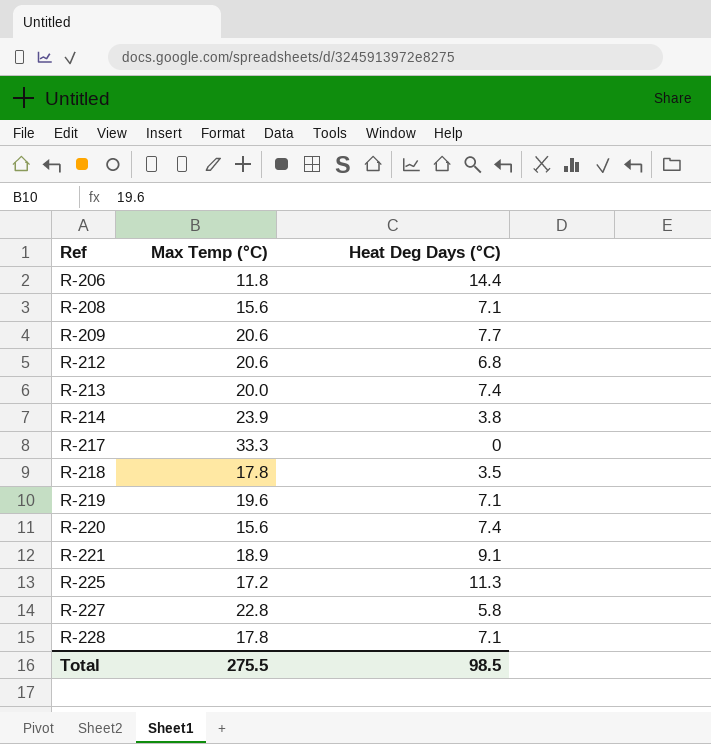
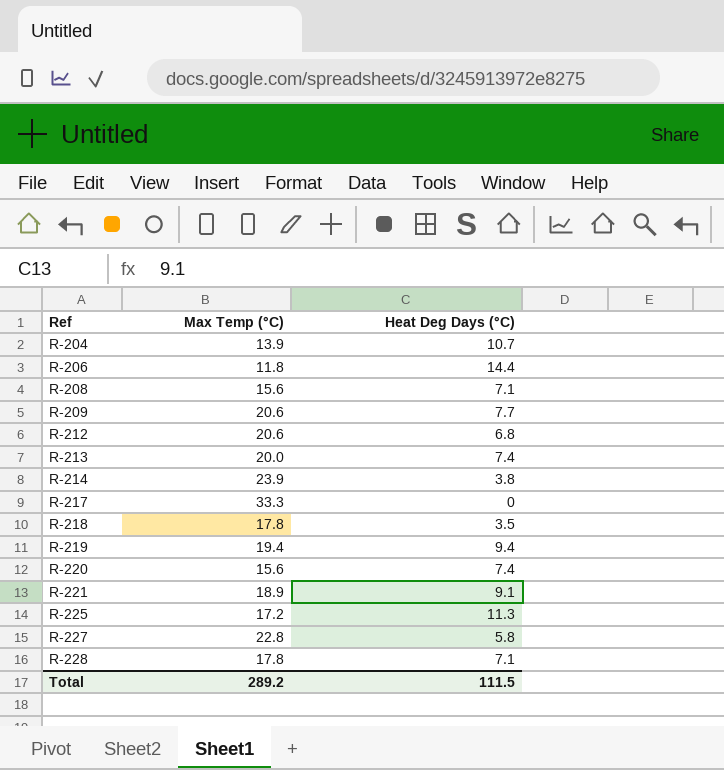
row R-204: none -> 13.9 | 10.7
R-219 | Max Temp (°C): 19.6 -> 19.4
R-219 | Heat Deg Days (°C): 7.1 -> 9.4
Total | Max Temp (°C): 275.5 -> 289.2
Total | Heat Deg Days (°C): 98.5 -> 111.5

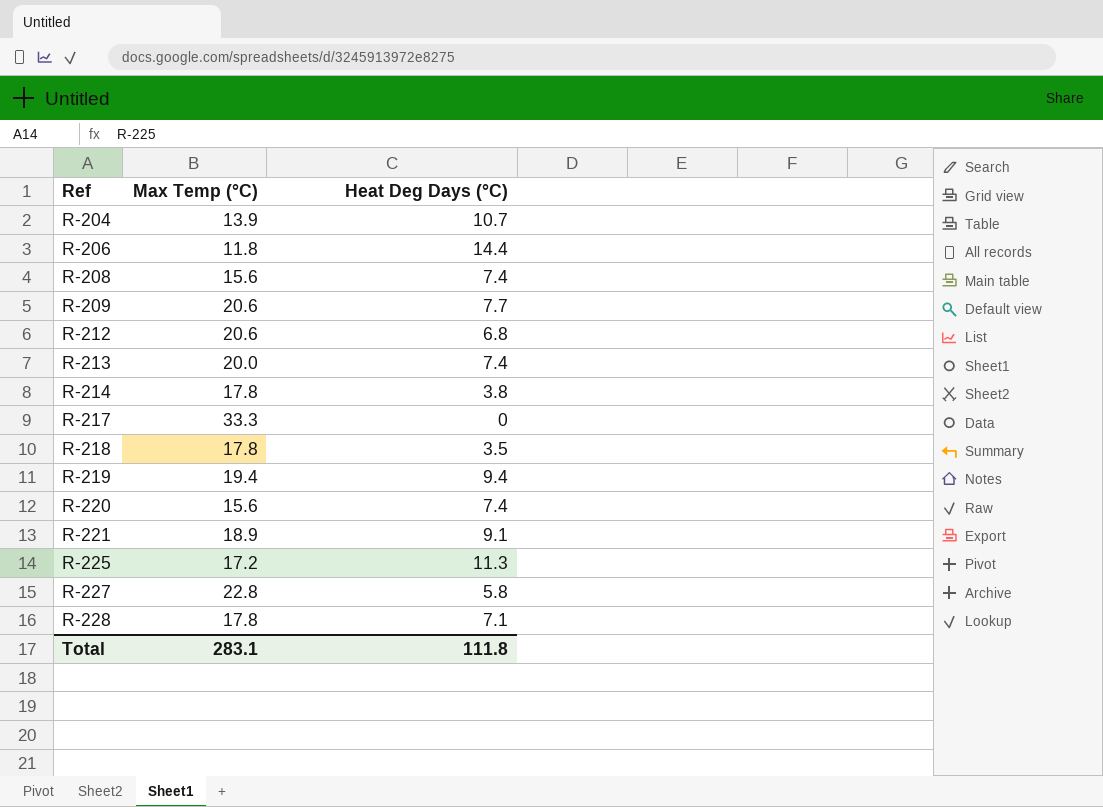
R-208 | Heat Deg Days (°C): 7.1 -> 7.4
R-214 | Max Temp (°C): 23.9 -> 17.8
Total | Max Temp (°C): 289.2 -> 283.1
Total | Heat Deg Days (°C): 111.5 -> 111.8

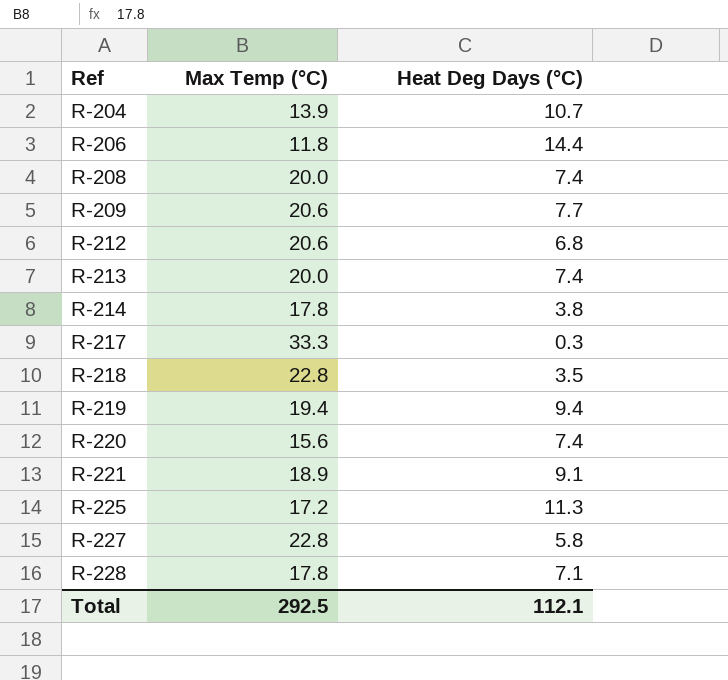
R-208 | Max Temp (°C): 15.6 -> 20.0
R-217 | Heat Deg Days (°C): 0 -> 0.3
R-218 | Max Temp (°C): 17.8 -> 22.8
Total | Max Temp (°C): 283.1 -> 292.5
Total | Heat Deg Days (°C): 111.8 -> 112.1

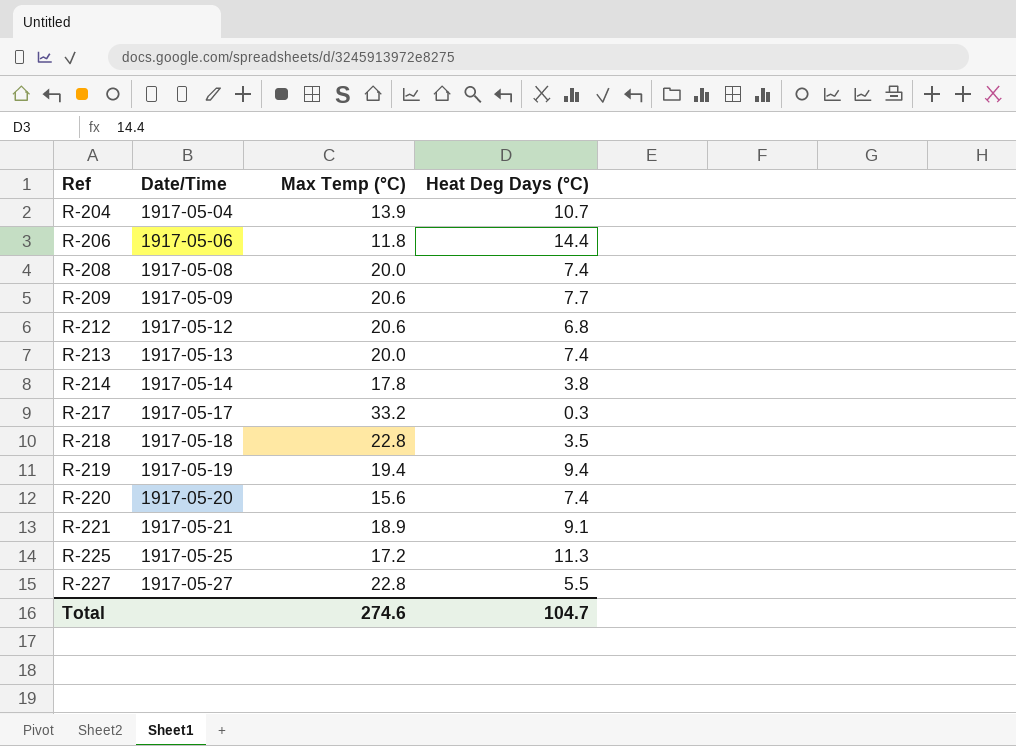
column Date/Time | position: none -> 2
row R-228: 17.8 | 7.1 -> none
R-217 | Max Temp (°C): 33.3 -> 33.2
R-227 | Heat Deg Days (°C): 5.8 -> 5.5
Total | Max Temp (°C): 292.5 -> 274.6
Total | Heat Deg Days (°C): 112.1 -> 104.7

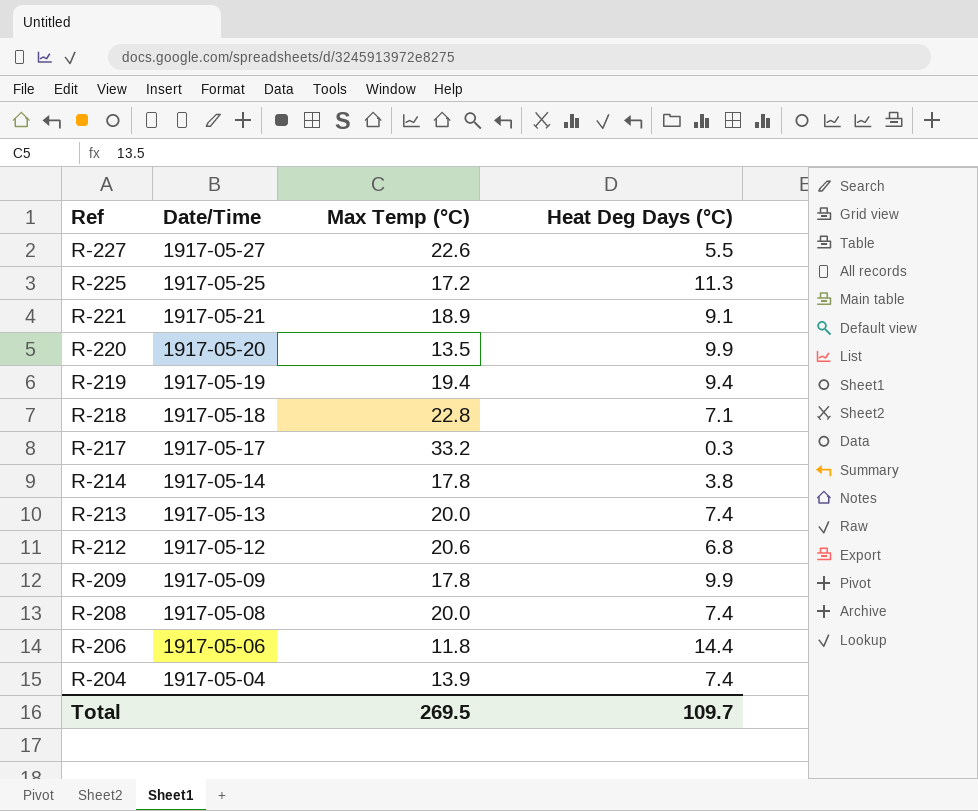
row order: Ref ascending -> Ref descending
R-227 | Max Temp (°C): 22.8 -> 22.6
R-220 | Max Temp (°C): 15.6 -> 13.5
R-220 | Heat Deg Days (°C): 7.4 -> 9.9
R-218 | Heat Deg Days (°C): 3.5 -> 7.1
R-209 | Max Temp (°C): 20.6 -> 17.8
R-209 | Heat Deg Days (°C): 7.7 -> 9.9
R-204 | Heat Deg Days (°C): 10.7 -> 7.4
Total | Max Temp (°C): 274.6 -> 269.5
Total | Heat Deg Days (°C): 104.7 -> 109.7

